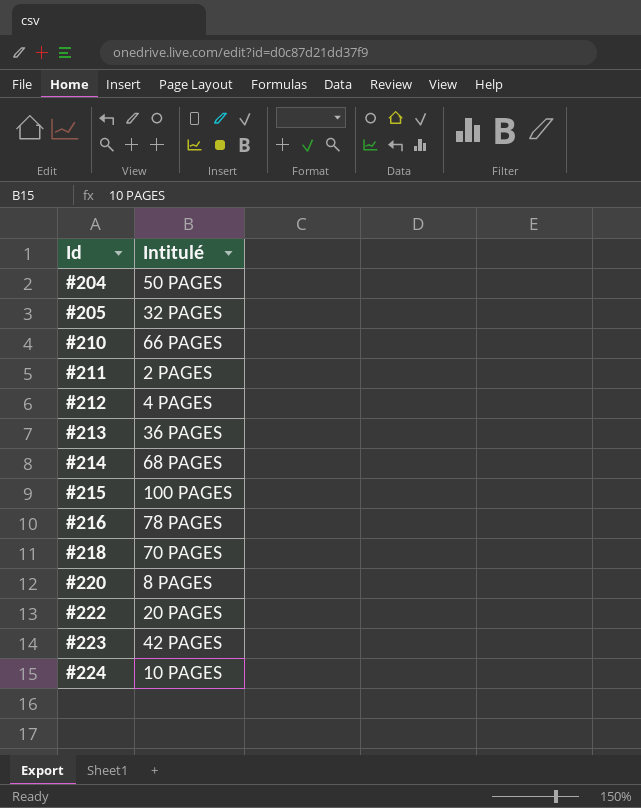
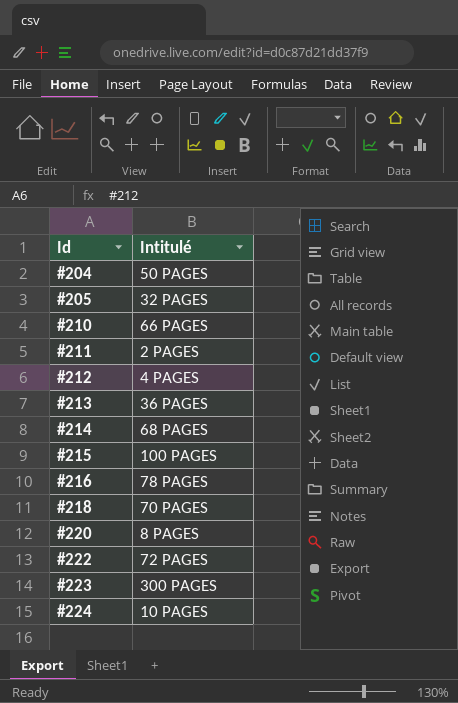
#222 | Intitulé: 20 PAGES -> 72 PAGES
#223 | Intitulé: 42 PAGES -> 300 PAGES

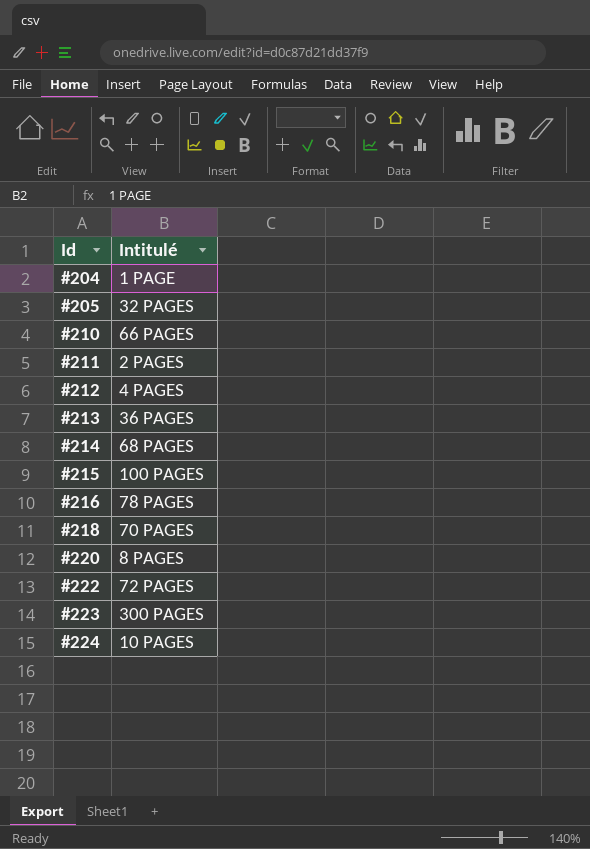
#204 | Intitulé: 50 PAGES -> 1 PAGE

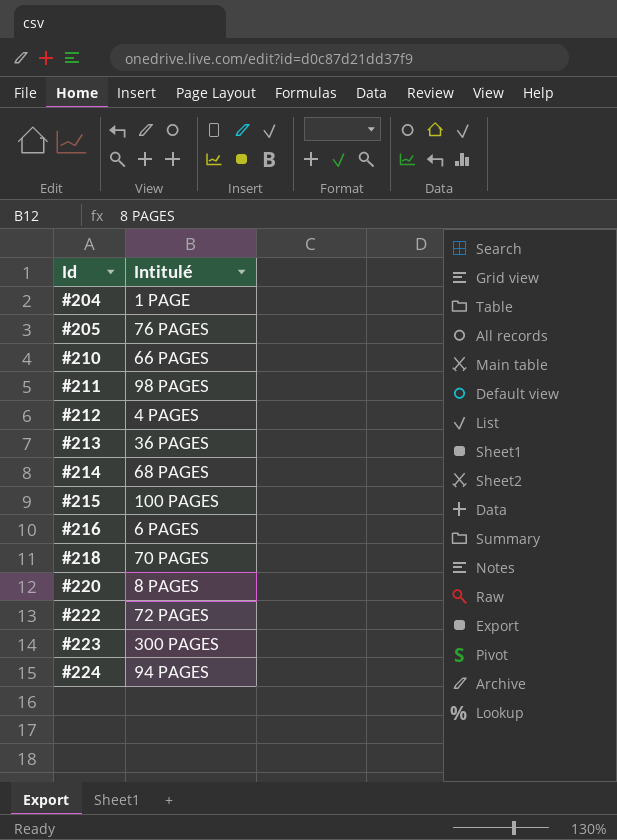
#205 | Intitulé: 32 PAGES -> 76 PAGES
#211 | Intitulé: 2 PAGES -> 98 PAGES
#216 | Intitulé: 78 PAGES -> 6 PAGES
#224 | Intitulé: 10 PAGES -> 94 PAGES

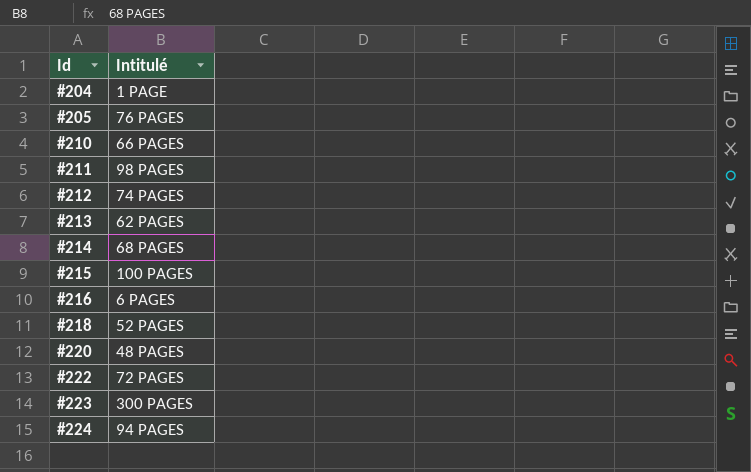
#212 | Intitulé: 4 PAGES -> 74 PAGES
#213 | Intitulé: 36 PAGES -> 62 PAGES
#218 | Intitulé: 70 PAGES -> 52 PAGES
#220 | Intitulé: 8 PAGES -> 48 PAGES

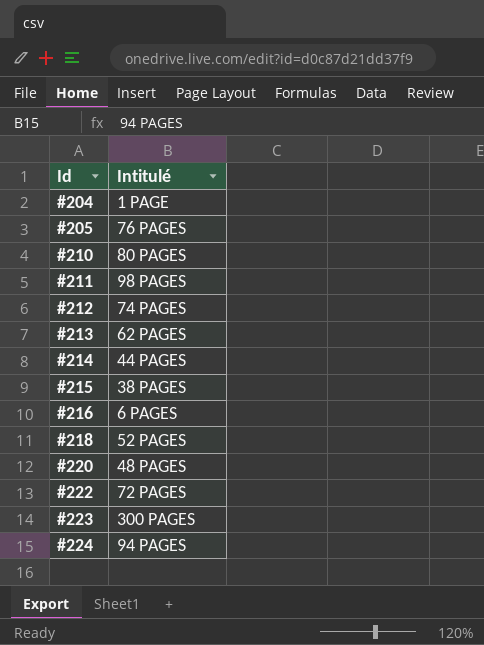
#210 | Intitulé: 66 PAGES -> 80 PAGES
#214 | Intitulé: 68 PAGES -> 44 PAGES
#215 | Intitulé: 100 PAGES -> 38 PAGES

